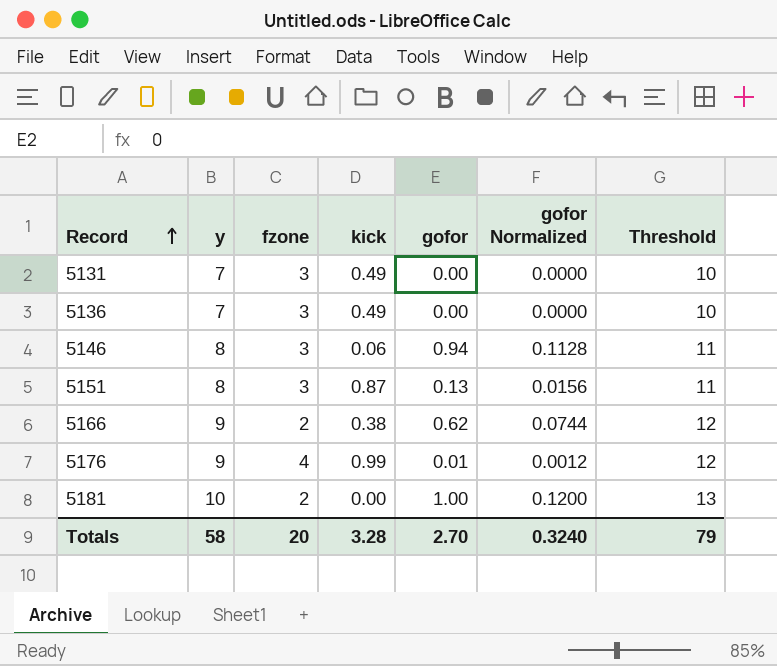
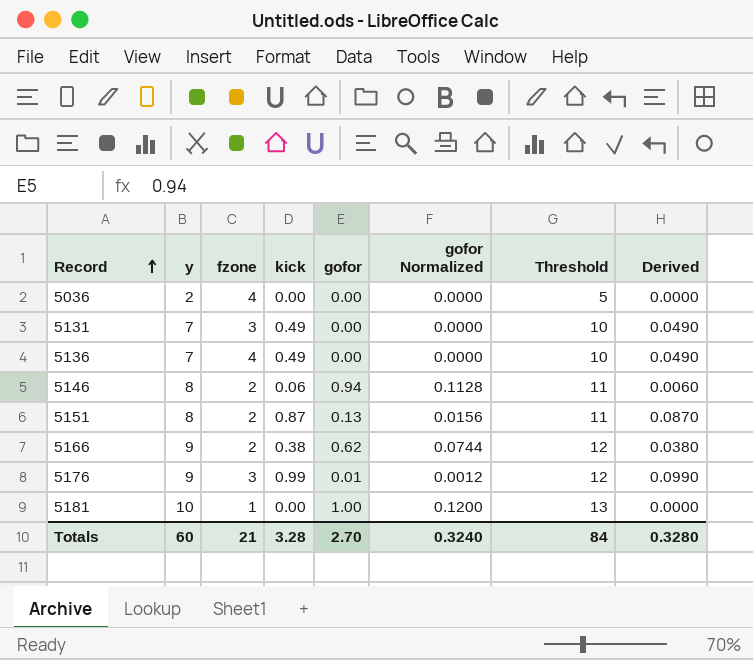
column Derived | formula: none -> [kick] * 0.1
row 5036: none -> 2 | 4 | 0.00 | 0.00 | 0.0000 | 5 | 0.0000
5136 | fzone: 3 -> 4
5146 | fzone: 3 -> 2
5151 | fzone: 3 -> 2
5176 | fzone: 4 -> 3
5181 | fzone: 2 -> 1
Totals | y: 58 -> 60
Totals | fzone: 20 -> 21
Totals | Threshold: 79 -> 84

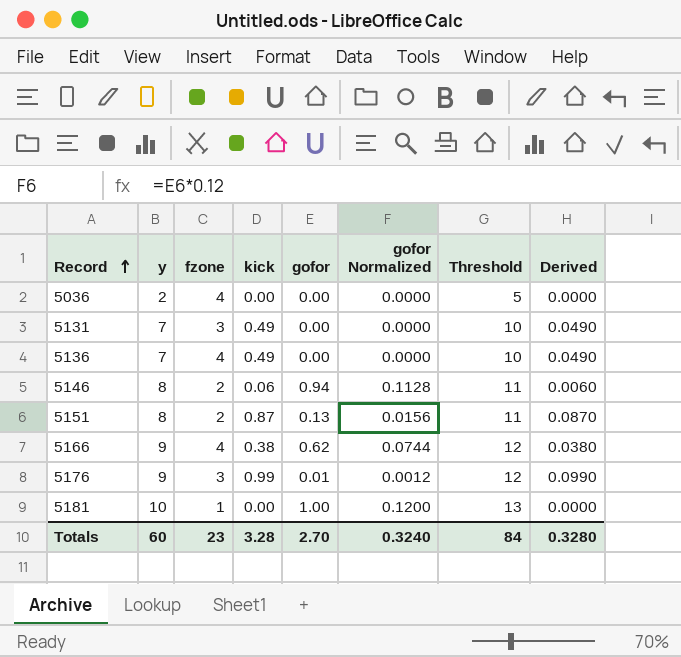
5166 | fzone: 2 -> 4
Totals | fzone: 21 -> 23

